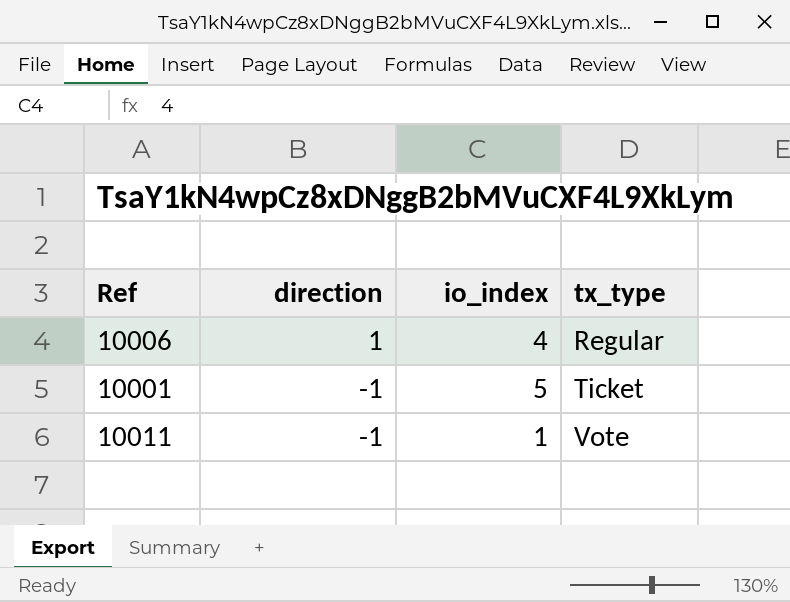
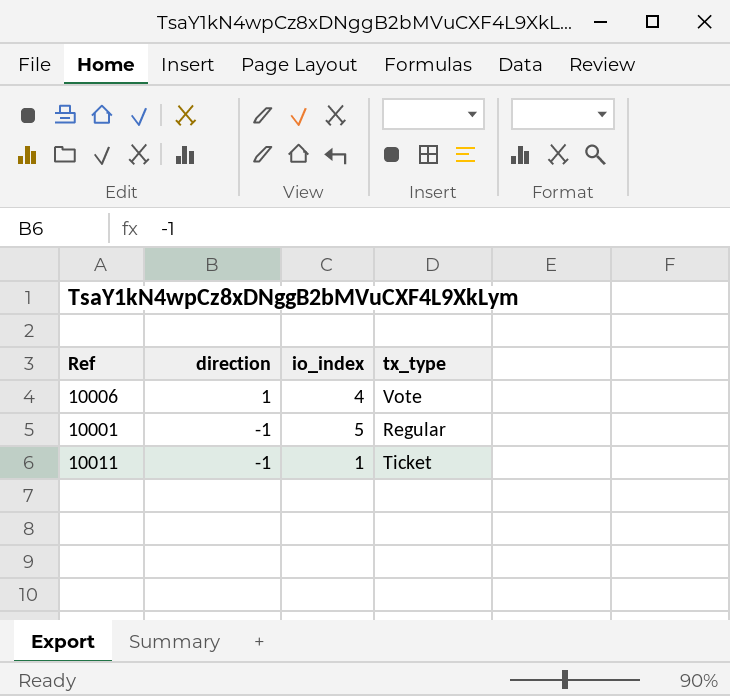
10006 | tx_type: Regular -> Vote
10001 | tx_type: Ticket -> Regular
10011 | tx_type: Vote -> Ticket

